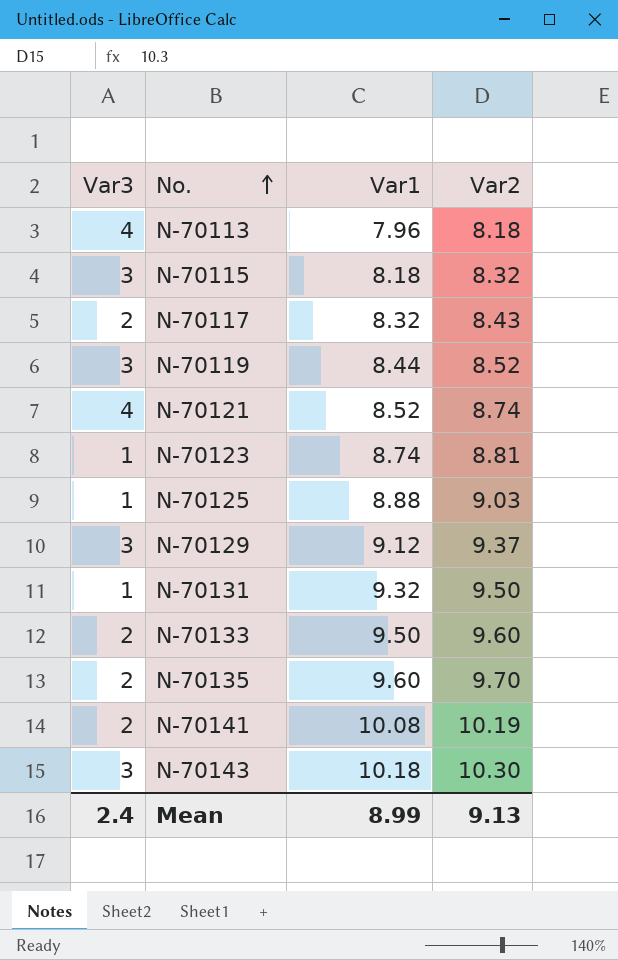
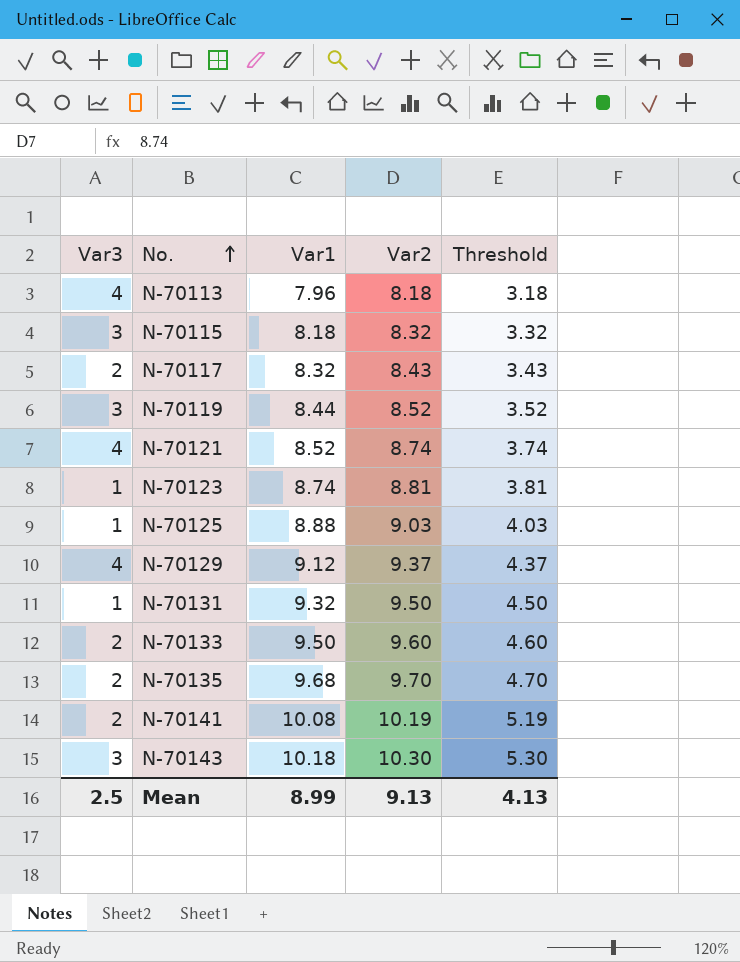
column Threshold | formula: none -> [Var2] - 5
N-70129 | Var3: 3 -> 4
N-70135 | Var1: 9.60 -> 9.68
Mean | Var3: 2.4 -> 2.5

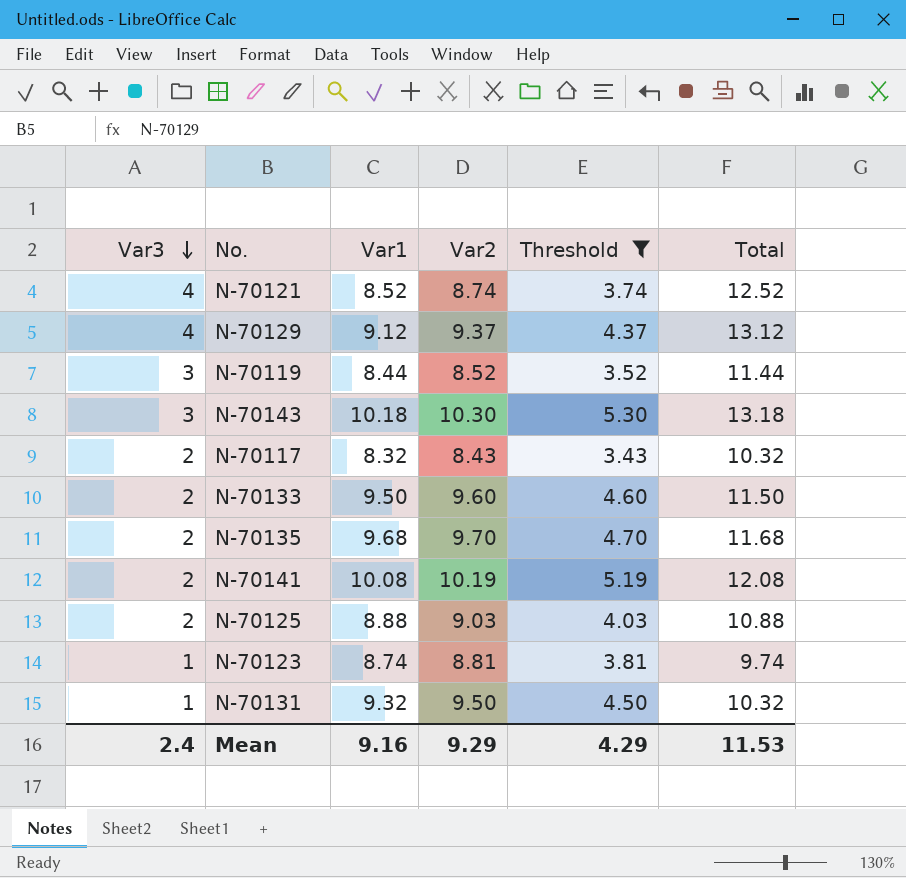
filter: none -> Threshold >= 3.43
row order: No. ascending -> Var3 descending
column Total | formula: none -> [Var3] + [Var1]
N-70125 | Var3: 1 -> 2
Mean | Var3: 2.5 -> 2.4
Mean | Var1: 8.99 -> 9.16
Mean | Var2: 9.13 -> 9.29
Mean | Threshold: 4.13 -> 4.29

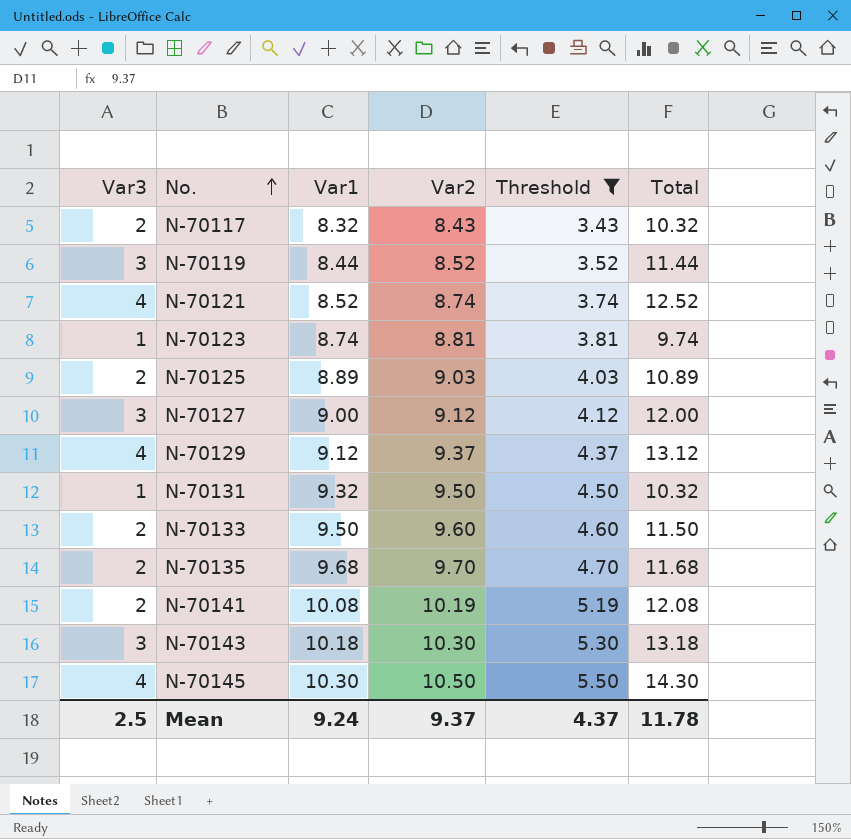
row order: Var3 descending -> No. ascending
N-70125 | Var1: 8.88 -> 8.89
N-70125 | Total: 10.88 -> 10.89
row N-70127: none -> 3 | 9.00 | 9.12 | 4.12 | 12.00
row N-70145: none -> 4 | 10.30 | 10.50 | 5.50 | 14.30
Mean | Var3: 2.4 -> 2.5
Mean | Var1: 9.16 -> 9.24
Mean | Var2: 9.29 -> 9.37
Mean | Threshold: 4.29 -> 4.37
Mean | Total: 11.53 -> 11.78

